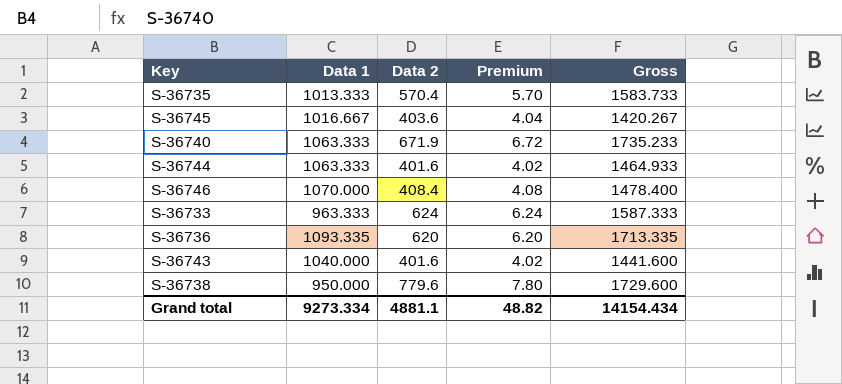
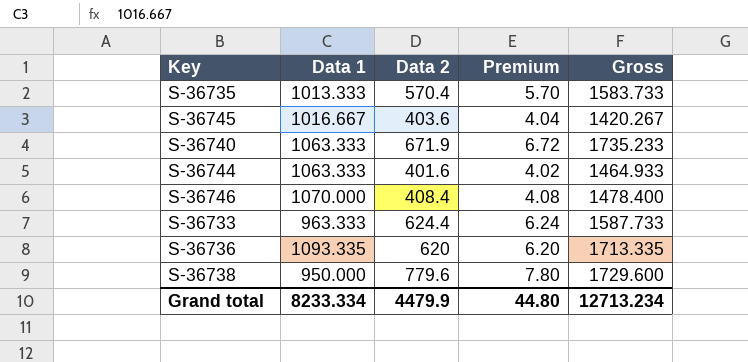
row S-36743: 1040.000 | 401.6 | 4.02 | 1441.600 -> none
S-36733 | Data 2: 624 -> 624.4
S-36733 | Gross: 1587.333 -> 1587.733
Grand total | Data 1: 9273.334 -> 8233.334
Grand total | Data 2: 4881.1 -> 4479.9
Grand total | Premium: 48.82 -> 44.80
Grand total | Gross: 14154.434 -> 12713.234

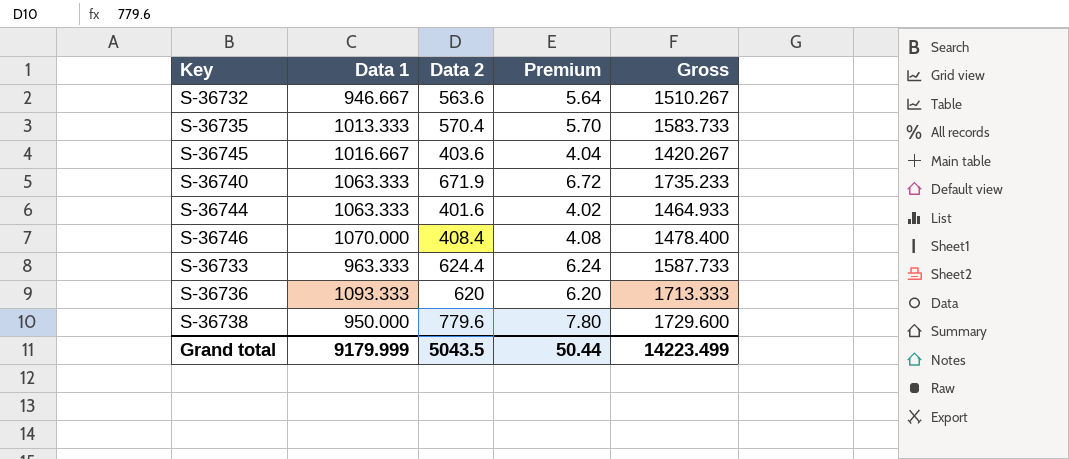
row S-36732: none -> 946.667 | 563.6 | 5.64 | 1510.267
S-36736 | Data 1: 1093.335 -> 1093.333
S-36736 | Gross: 1713.335 -> 1713.333
Grand total | Data 1: 8233.334 -> 9179.999
Grand total | Data 2: 4479.9 -> 5043.5
Grand total | Premium: 44.80 -> 50.44
Grand total | Gross: 12713.234 -> 14223.499

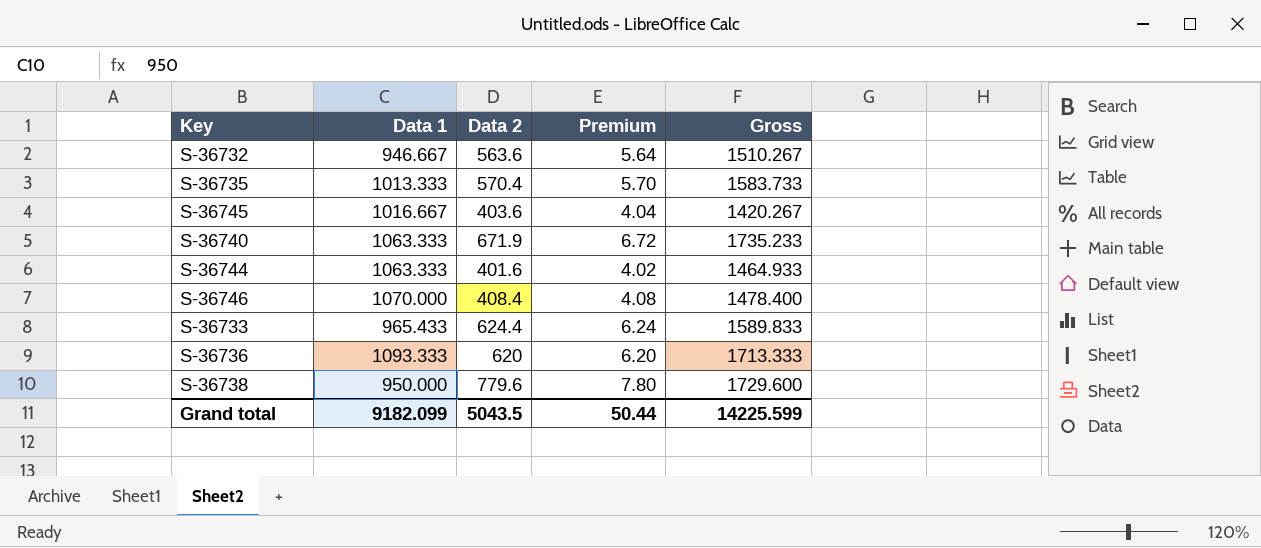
S-36733 | Data 1: 963.333 -> 965.433
S-36733 | Gross: 1587.733 -> 1589.833
Grand total | Data 1: 9179.999 -> 9182.099
Grand total | Gross: 14223.499 -> 14225.599

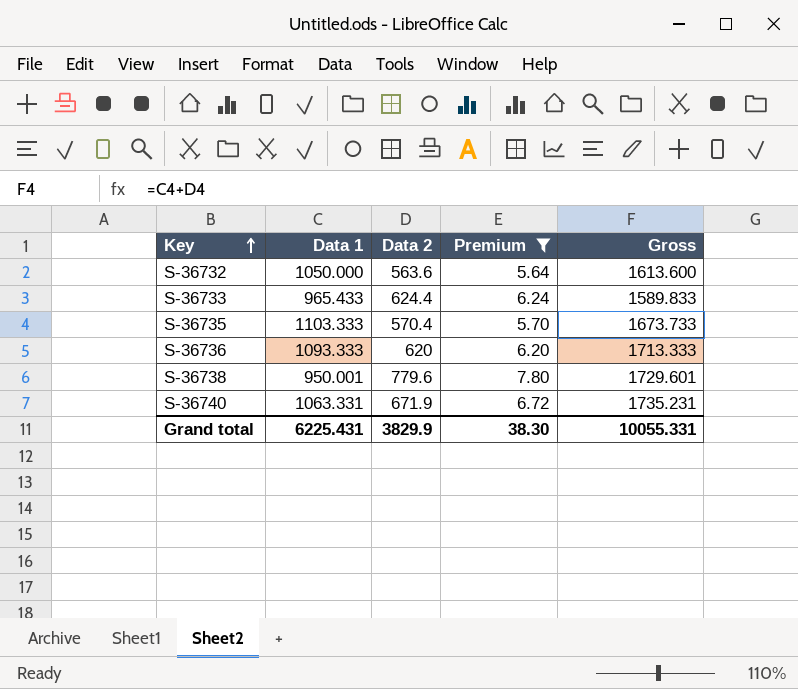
filter: none -> Premium >= 5.64
row order: none -> Key ascending
S-36732 | Data 1: 946.667 -> 1050.000
S-36732 | Gross: 1510.267 -> 1613.600
S-36735 | Data 1: 1013.333 -> 1103.333
S-36735 | Gross: 1583.733 -> 1673.733
S-36738 | Data 1: 950.000 -> 950.001
S-36738 | Gross: 1729.600 -> 1729.601
S-36740 | Data 1: 1063.333 -> 1063.331
S-36740 | Gross: 1735.233 -> 1735.231
Grand total | Data 1: 9182.099 -> 6225.431
Grand total | Data 2: 5043.5 -> 3829.9
Grand total | Premium: 50.44 -> 38.30
Grand total | Gross: 14225.599 -> 10055.331

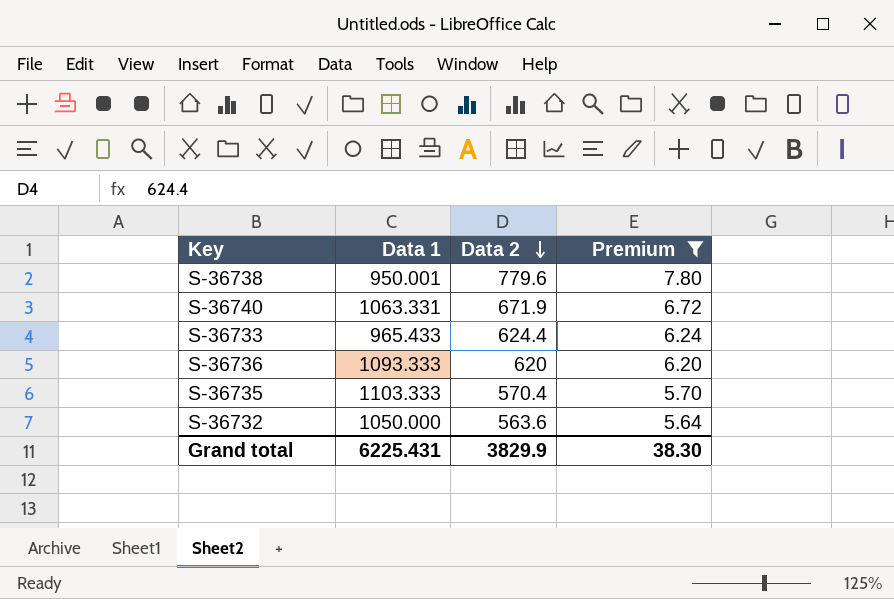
row order: Key ascending -> Data 2 descending
column Gross | formula: [Data 1] + [Data 2] -> none

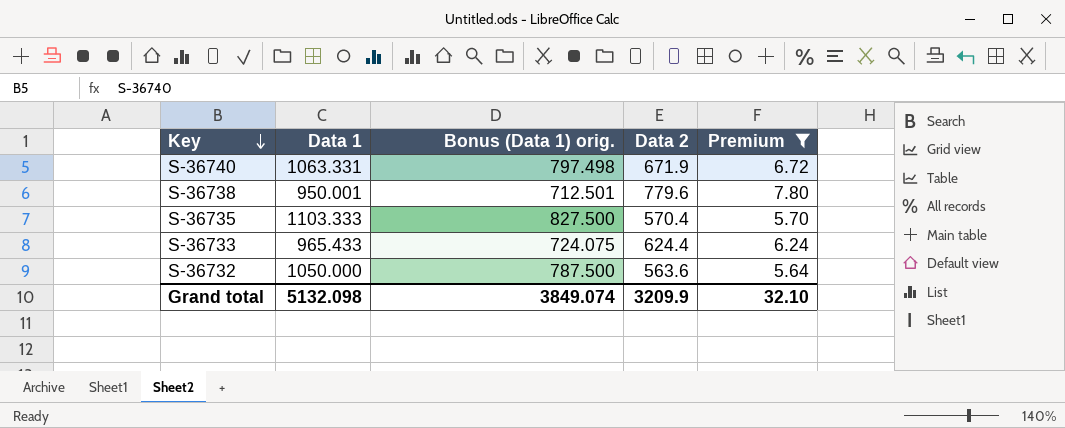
row order: Data 2 descending -> Key descending
column Bonus (Data 1) orig. | formula: none -> [Data 1] * 0.75
row S-36736: 1093.333 | 620 | 6.20 -> none
Grand total | Data 1: 6225.431 -> 5132.098
Grand total | Data 2: 3829.9 -> 3209.9
Grand total | Premium: 38.30 -> 32.10

